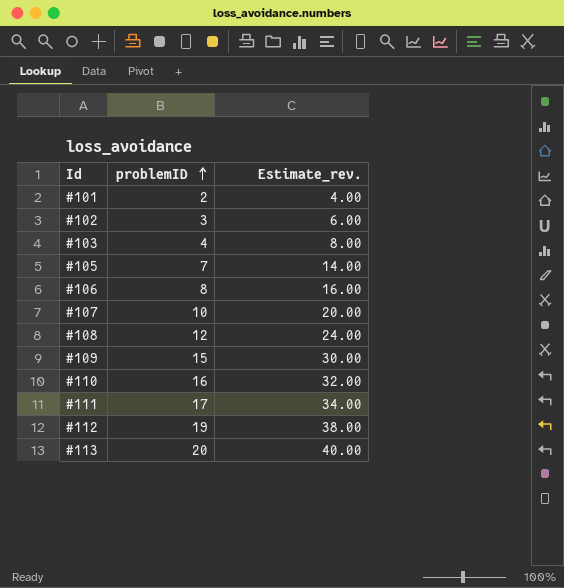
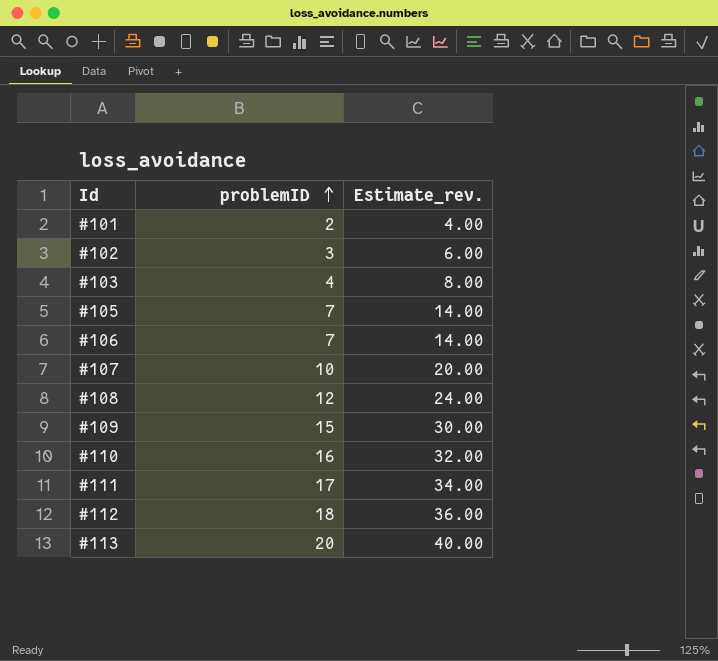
#106 | problemID: 8 -> 7
#106 | Estimate_rev.: 16.00 -> 14.00
#112 | problemID: 19 -> 18
#112 | Estimate_rev.: 38.00 -> 36.00

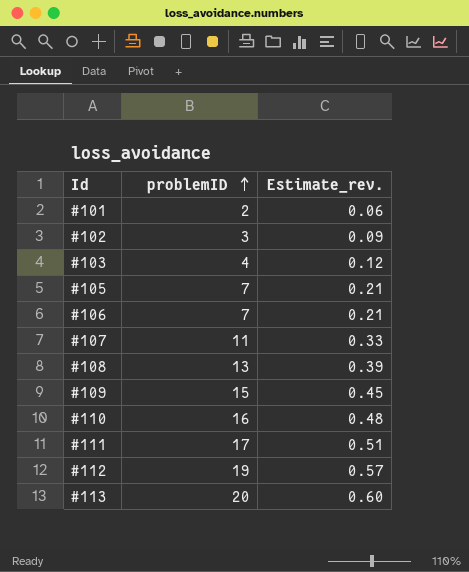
column Estimate_rev. | formula: [problemID] * 2 -> [problemID] * 0.03
#107 | problemID: 10 -> 11
#108 | problemID: 12 -> 13
#112 | problemID: 18 -> 19

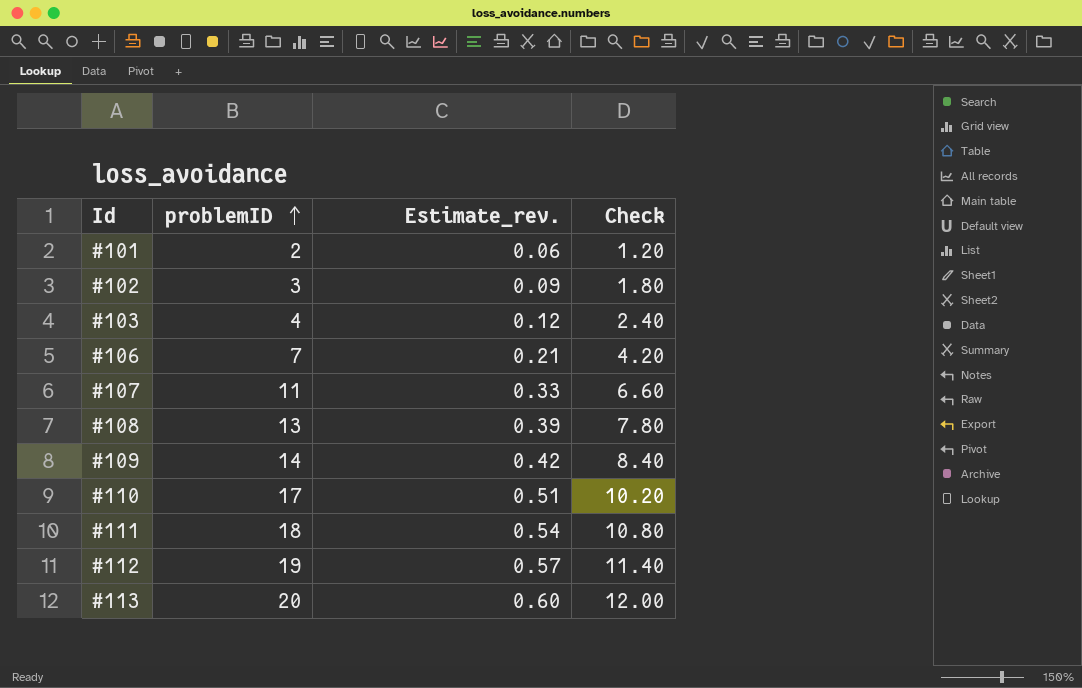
column Check | formula: none -> [problemID] * 0.6
row #105: 7 | 0.21 -> none
#109 | problemID: 15 -> 14
#109 | Estimate_rev.: 0.45 -> 0.42
#110 | problemID: 16 -> 17
#110 | Estimate_rev.: 0.48 -> 0.51
#111 | problemID: 17 -> 18
#111 | Estimate_rev.: 0.51 -> 0.54

